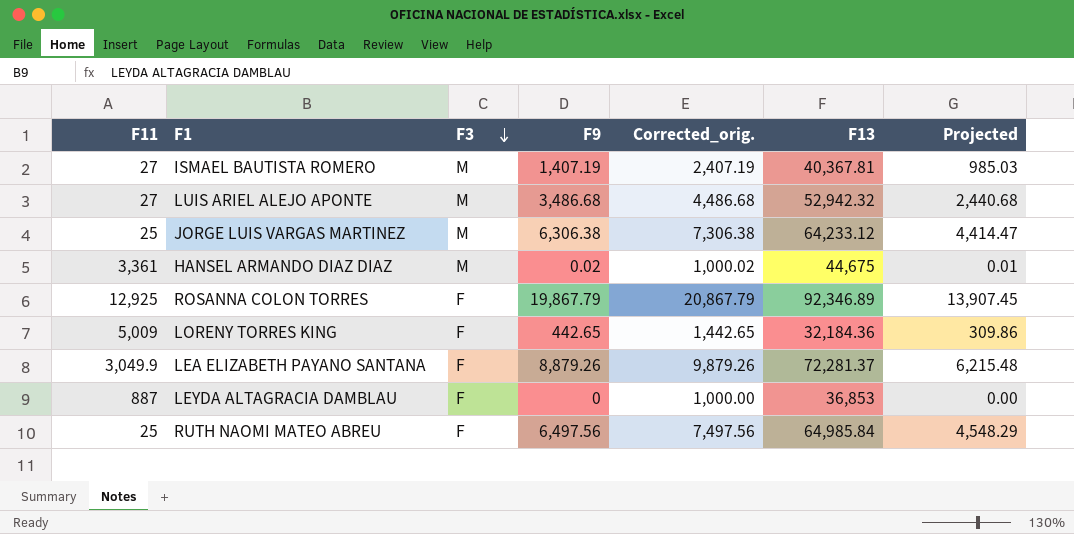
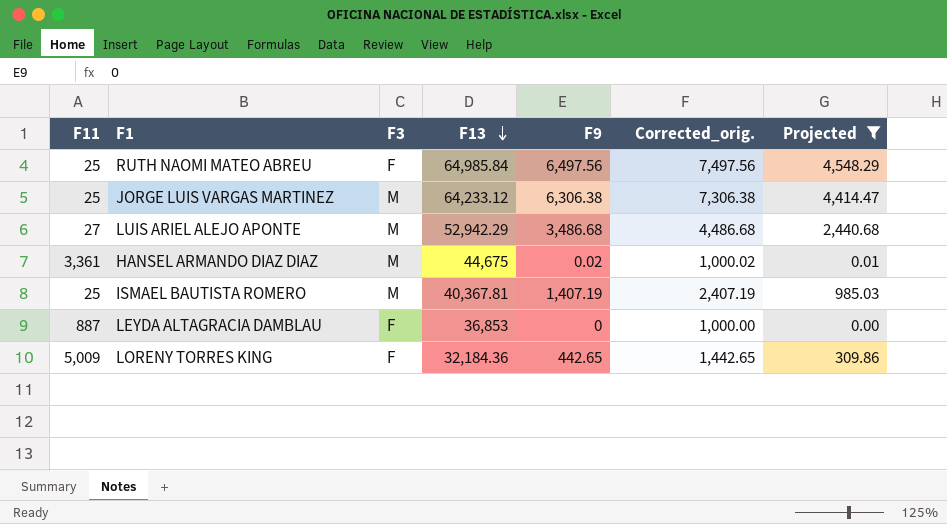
filter: none -> Projected <= 4,548.29
row order: F3 descending -> F13 descending
column F13 | position: 6 -> 4
LUIS ARIEL ALEJO APONTE | F13: 52,942.32 -> 52,942.29
ISMAEL BAUTISTA ROMERO | F11: 27 -> 25

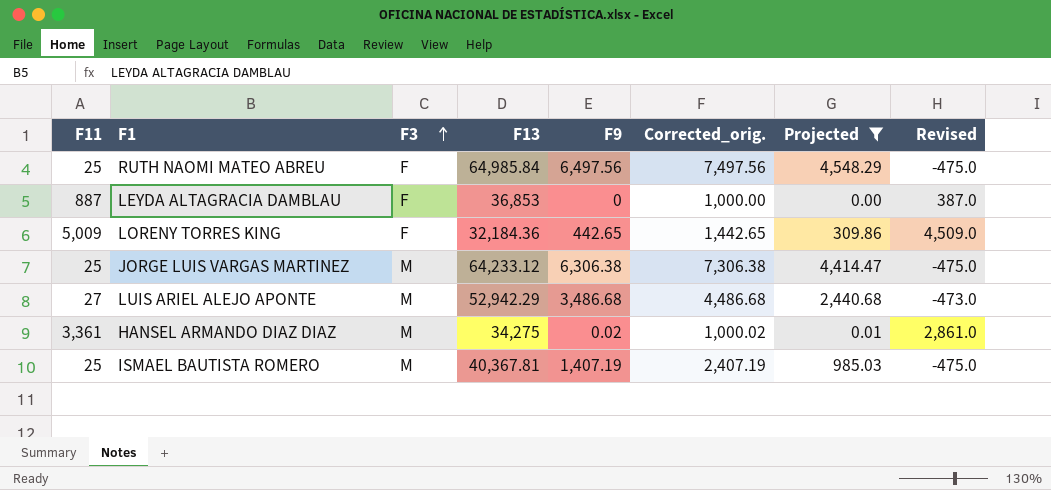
row order: F13 descending -> F3 ascending
column Revised | formula: none -> [F11] - 500
HANSEL ARMANDO DIAZ DIAZ | F13: 44,675 -> 34,275

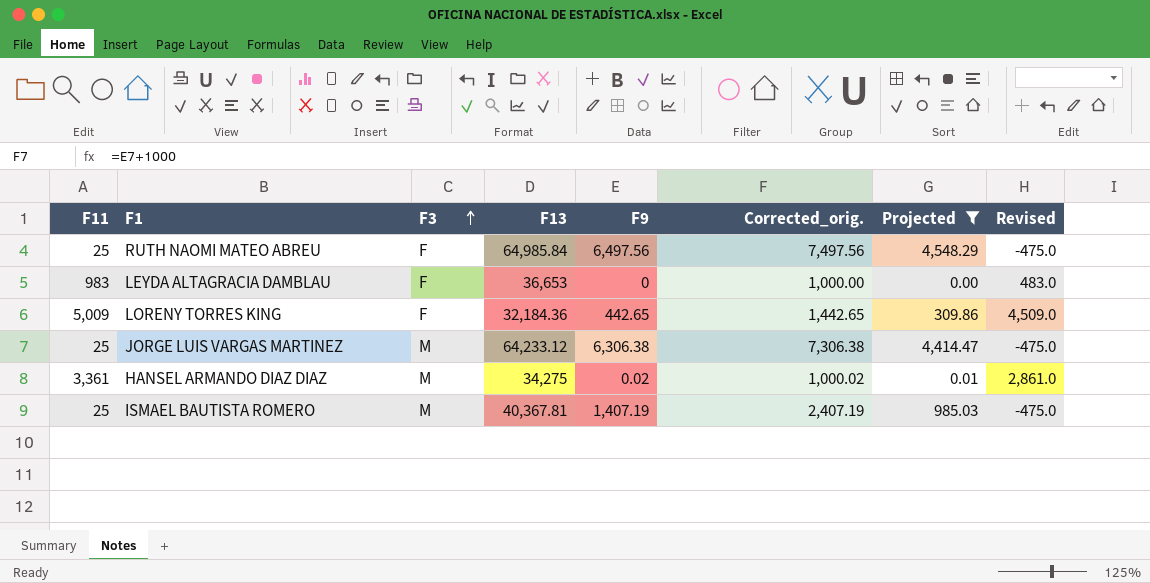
row LUIS ARIEL ALEJO APONTE: 27 | M | 52,942.29 | 3,486.68 | 4,486.68 | 2,440.68 | -473.0 -> none
LEYDA ALTAGRACIA DAMBLAU | F11: 887 -> 983
LEYDA ALTAGRACIA DAMBLAU | F13: 36,853 -> 36,653
LEYDA ALTAGRACIA DAMBLAU | Revised: 387.0 -> 483.0

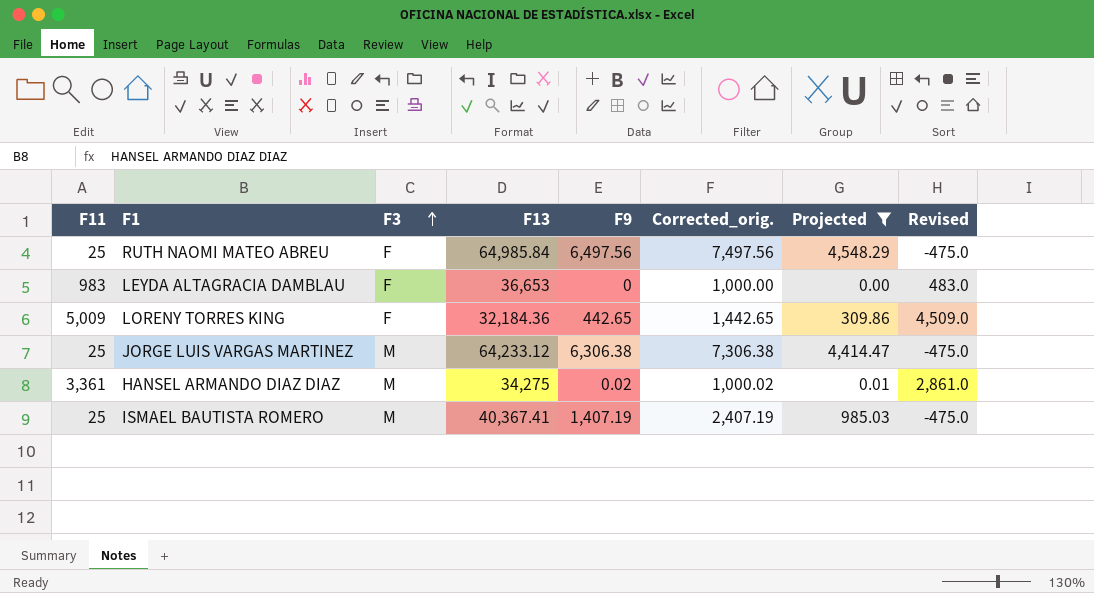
ISMAEL BAUTISTA ROMERO | F13: 40,367.81 -> 40,367.41

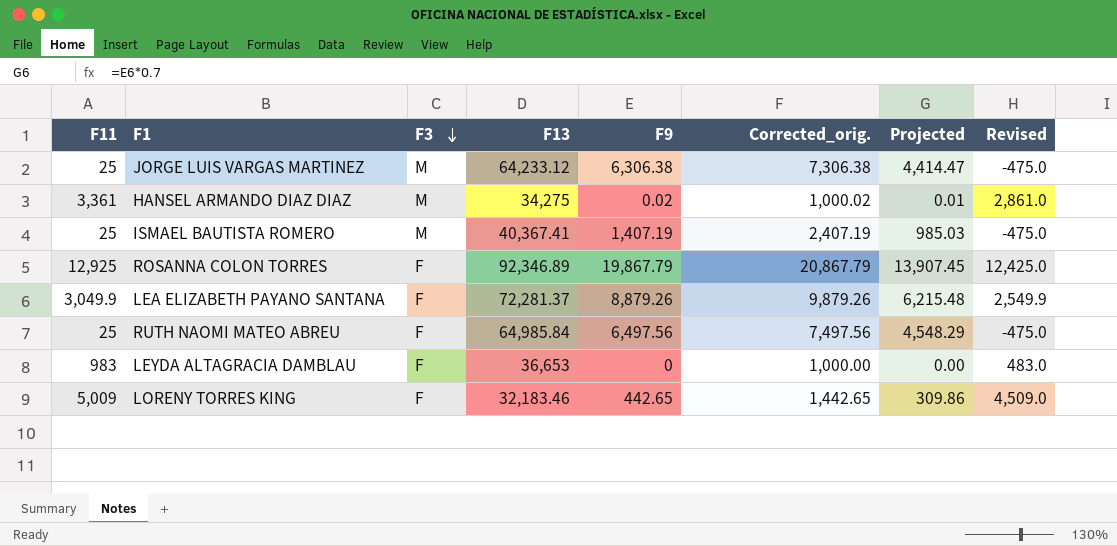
filter: Projected <= 4,548.29 -> none
row order: F3 ascending -> F3 descending
LORENY TORRES KING | F13: 32,184.36 -> 32,183.46

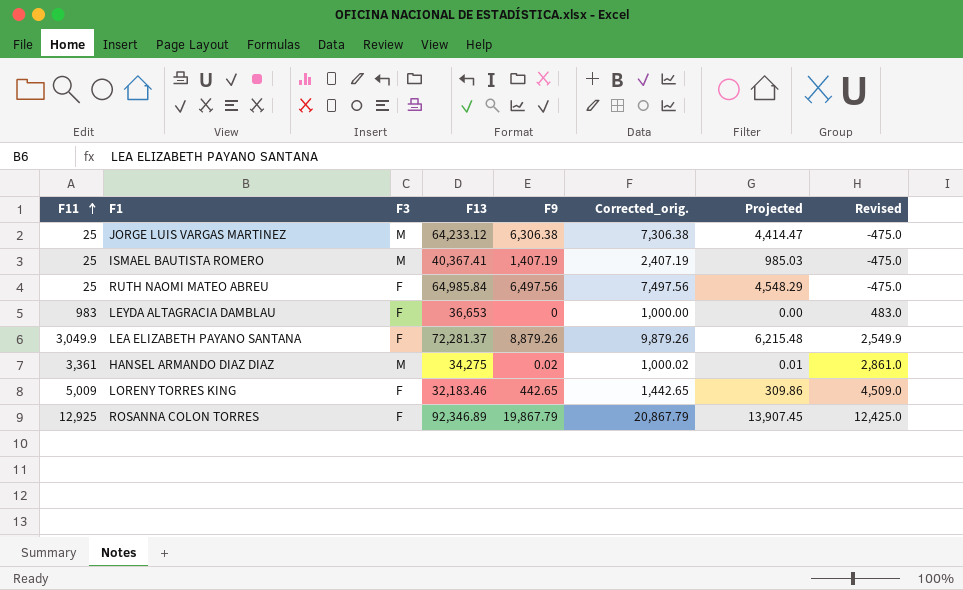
row order: F3 descending -> F11 ascending

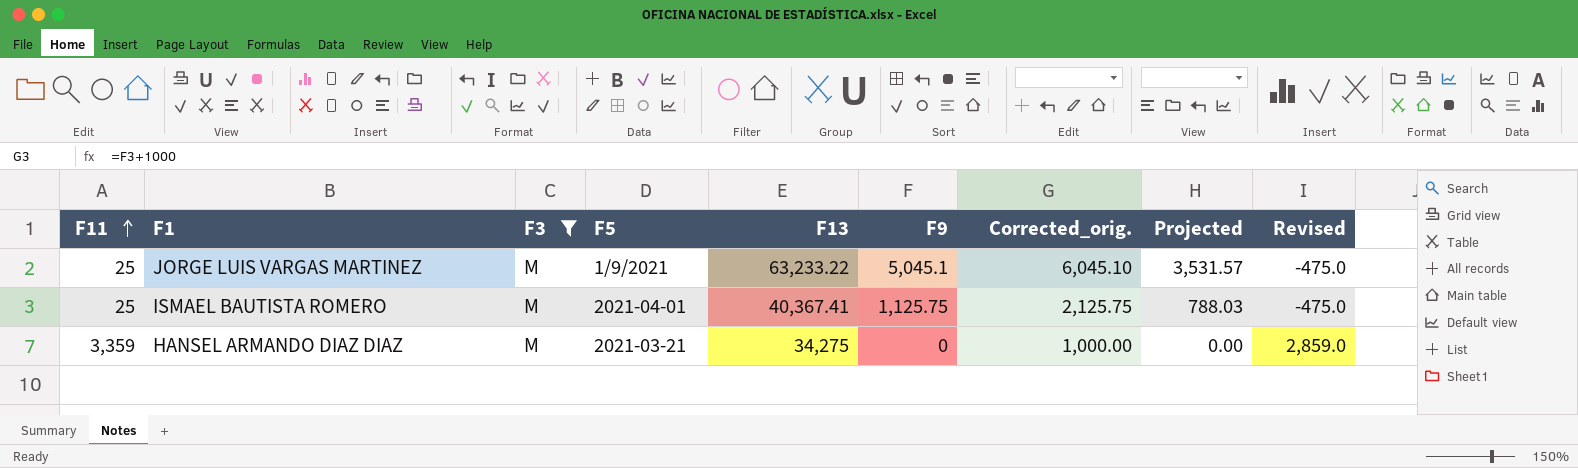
filter: none -> F3 = M
column F5 | position: none -> 4
JORGE LUIS VARGAS MARTINEZ | F13: 64,233.12 -> 63,233.22
JORGE LUIS VARGAS MARTINEZ | F9: 6,306.38 -> 5,045.1
JORGE LUIS VARGAS MARTINEZ | Corrected_orig.: 7,306.38 -> 6,045.10
JORGE LUIS VARGAS MARTINEZ | Projected: 4,414.47 -> 3,531.57
ISMAEL BAUTISTA ROMERO | F9: 1,407.19 -> 1,125.75
ISMAEL BAUTISTA ROMERO | Corrected_orig.: 2,407.19 -> 2,125.75
ISMAEL BAUTISTA ROMERO | Projected: 985.03 -> 788.03
HANSEL ARMANDO DIAZ DIAZ | F11: 3,361 -> 3,359
HANSEL ARMANDO DIAZ DIAZ | F9: 0.02 -> 0
HANSEL ARMANDO DIAZ DIAZ | Corrected_orig.: 1,000.02 -> 1,000.00
HANSEL ARMANDO DIAZ DIAZ | Projected: 0.01 -> 0.00
HANSEL ARMANDO DIAZ DIAZ | Revised: 2,861.0 -> 2,859.0

